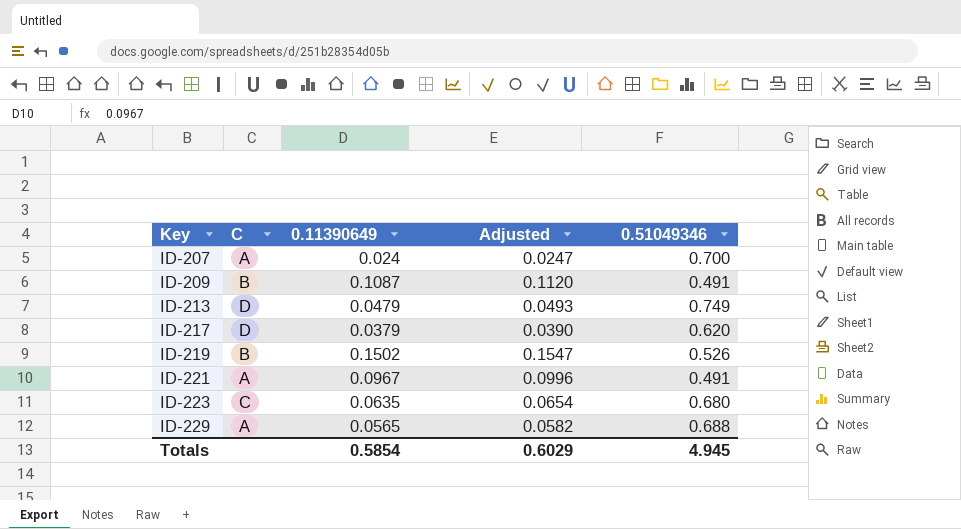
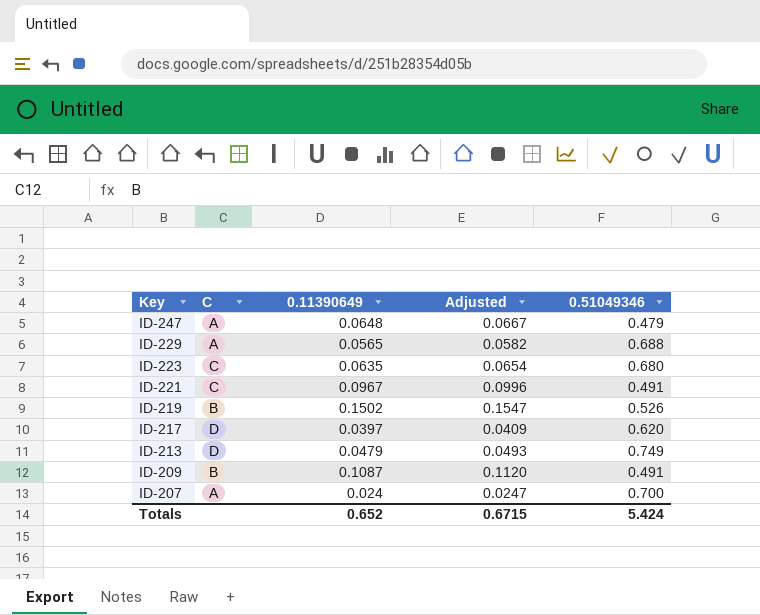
row order: Key ascending -> Key descending
row ID-247: none -> A | 0.0648 | 0.0667 | 0.479
ID-221 | C: A -> C
ID-217 | 0.11390649: 0.0379 -> 0.0397
ID-217 | Adjusted: 0.0390 -> 0.0409
Totals | 0.11390649: 0.5854 -> 0.652
Totals | Adjusted: 0.6029 -> 0.6715
Totals | 0.51049346: 4.945 -> 5.424

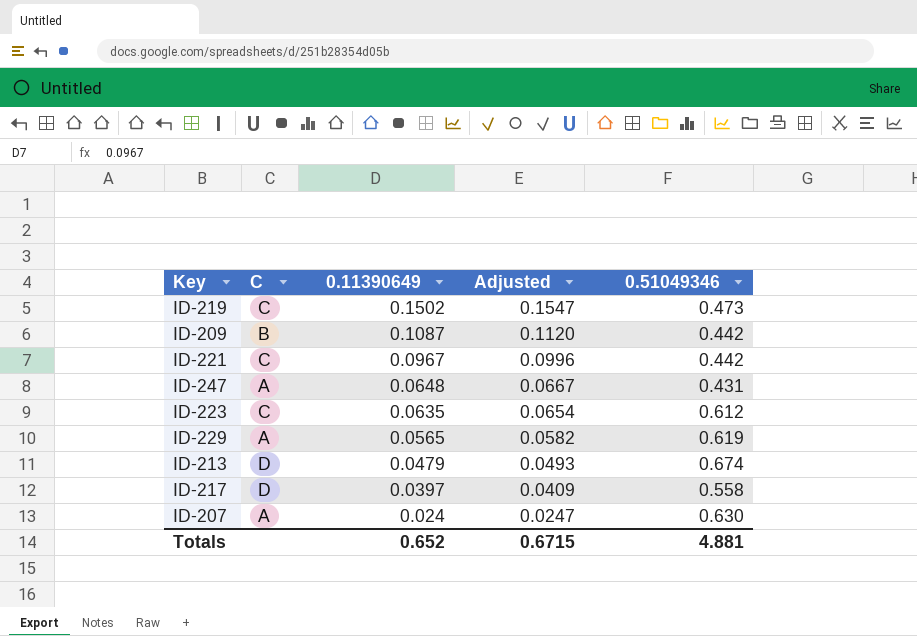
row order: Key descending -> 0.11390649 descending
ID-219 | C: B -> C
ID-219 | 0.51049346: 0.526 -> 0.473
ID-209 | 0.51049346: 0.491 -> 0.442
ID-221 | 0.51049346: 0.491 -> 0.442
ID-247 | 0.51049346: 0.479 -> 0.431
ID-223 | 0.51049346: 0.680 -> 0.612
ID-229 | 0.51049346: 0.688 -> 0.619
ID-213 | 0.51049346: 0.749 -> 0.674
ID-217 | 0.51049346: 0.620 -> 0.558
ID-207 | 0.51049346: 0.700 -> 0.630
Totals | 0.51049346: 5.424 -> 4.881

